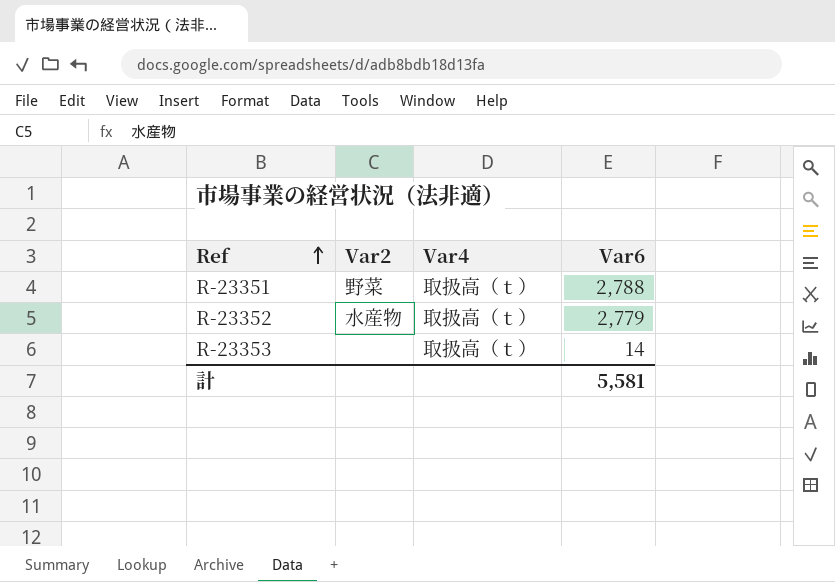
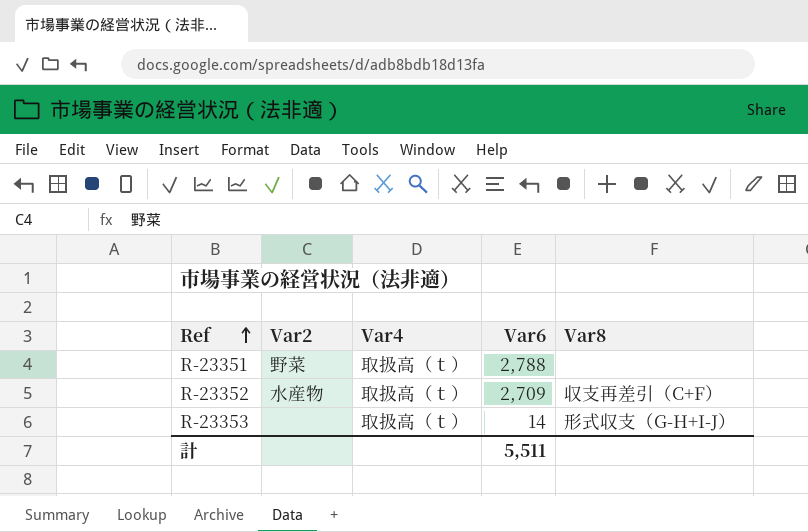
column Var8 | position: none -> 5
R-23352 | Var6: 2,779 -> 2,709
計 | Var6: 5,581 -> 5,511

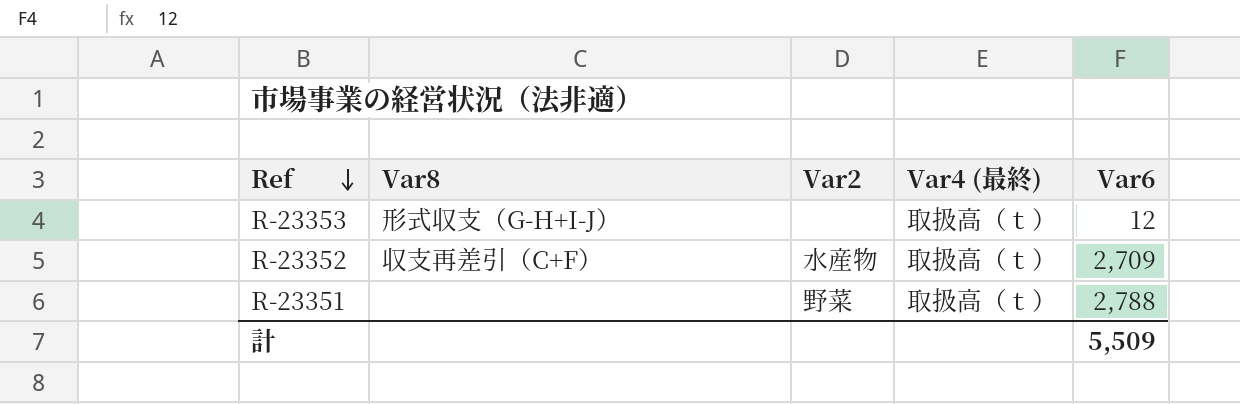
row order: Ref ascending -> Ref descending
column Var8 | position: 5 -> 2
column name: Var4 -> Var4 (最終)
R-23353 | Var6: 14 -> 12
計 | Var6: 5,511 -> 5,509

